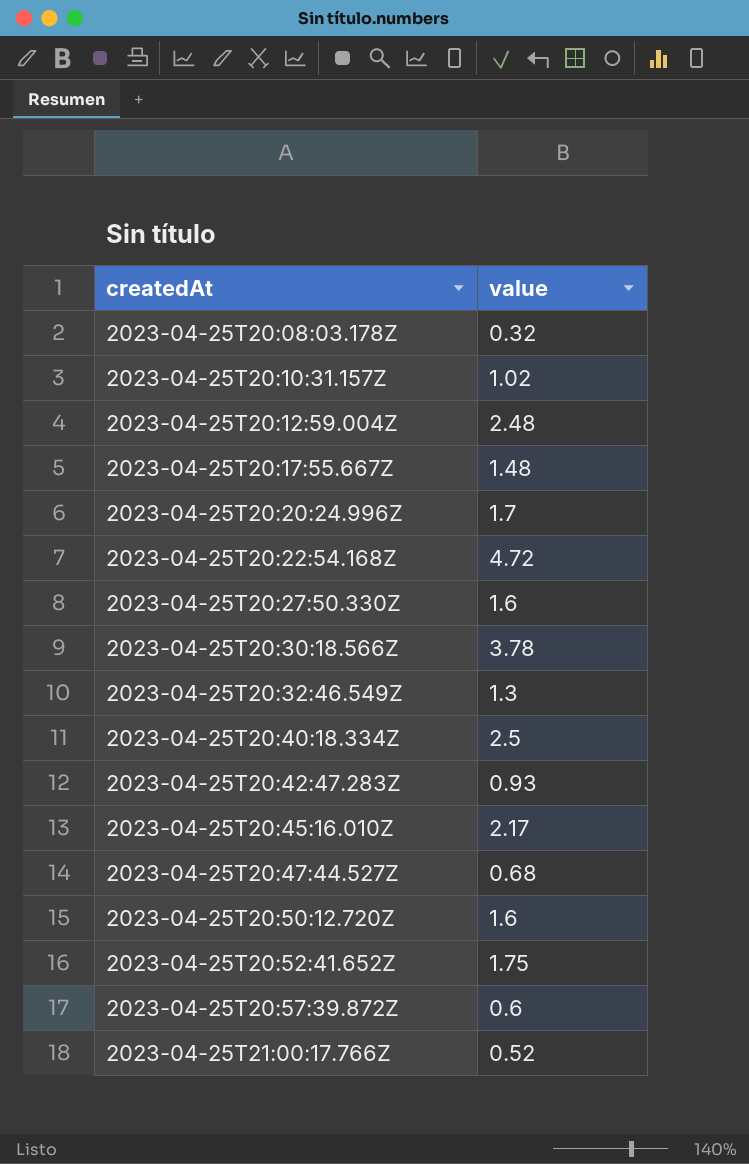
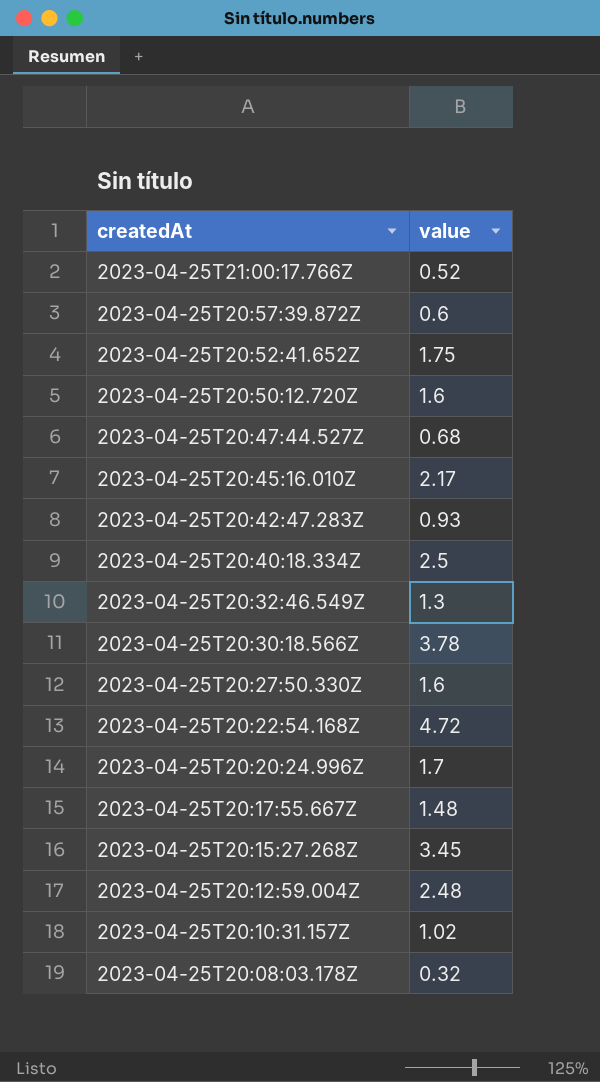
row order: createdAt ascending -> createdAt descending
row 2023-04-25T20:15:27.268Z: none -> 3.45

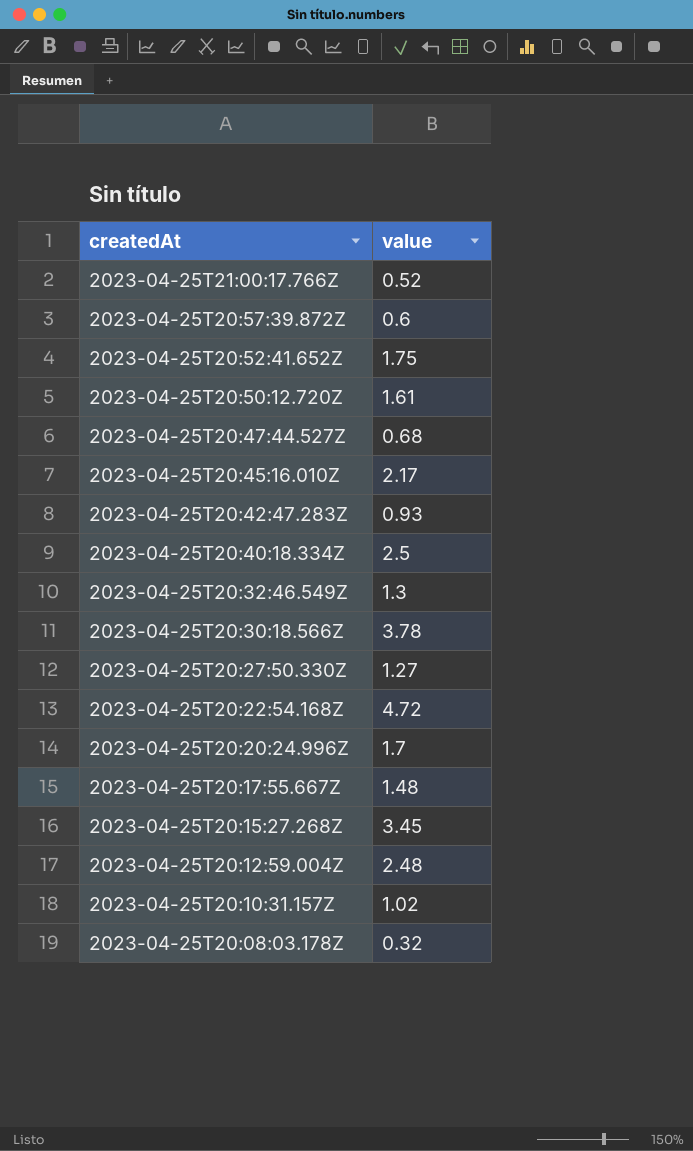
2023-04-25T20:50:12.720Z | value: 1.6 -> 1.61
2023-04-25T20:27:50.330Z | value: 1.6 -> 1.27

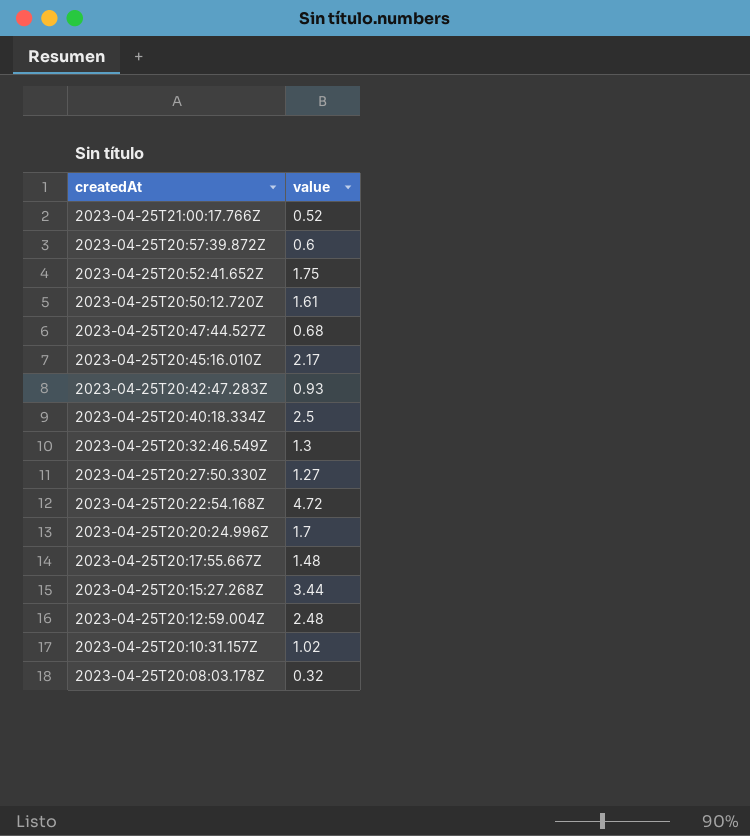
row 2023-04-25T20:30:18.566Z: 3.78 -> none
2023-04-25T20:15:27.268Z | value: 3.45 -> 3.44

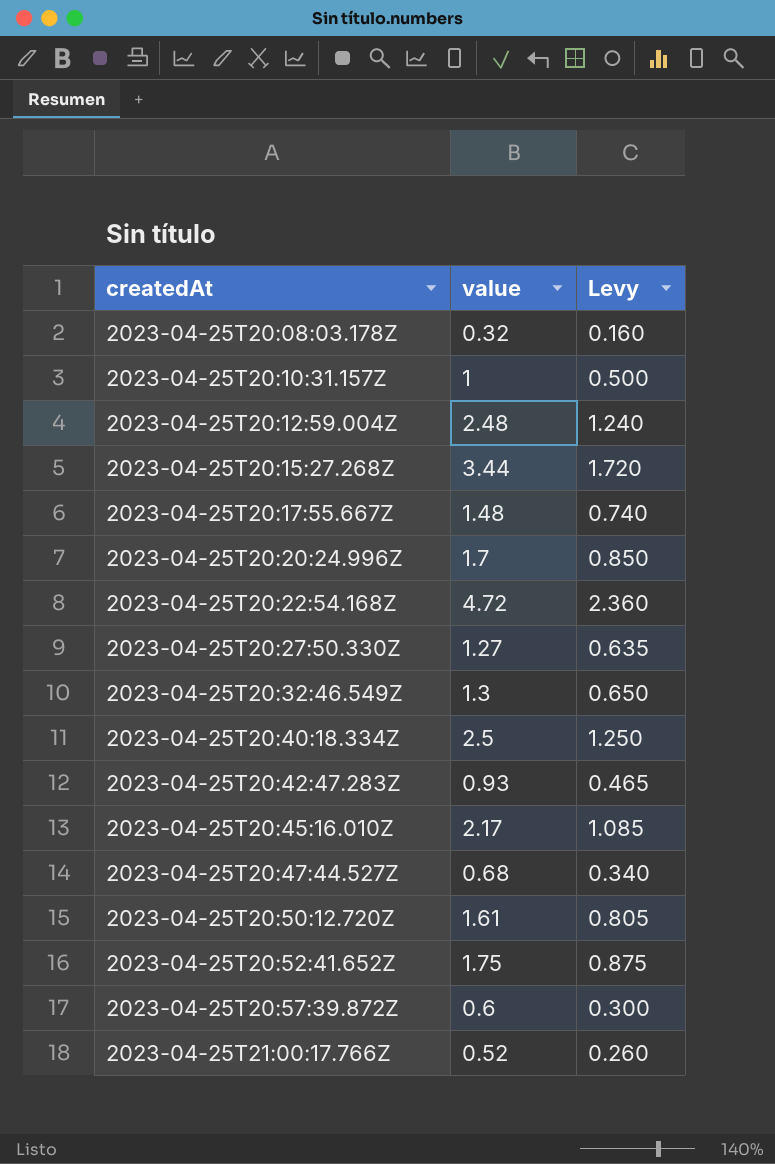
row order: createdAt descending -> createdAt ascending
column Levy | formula: none -> [value] * 0.5
2023-04-25T20:10:31.157Z | value: 1.02 -> 1

